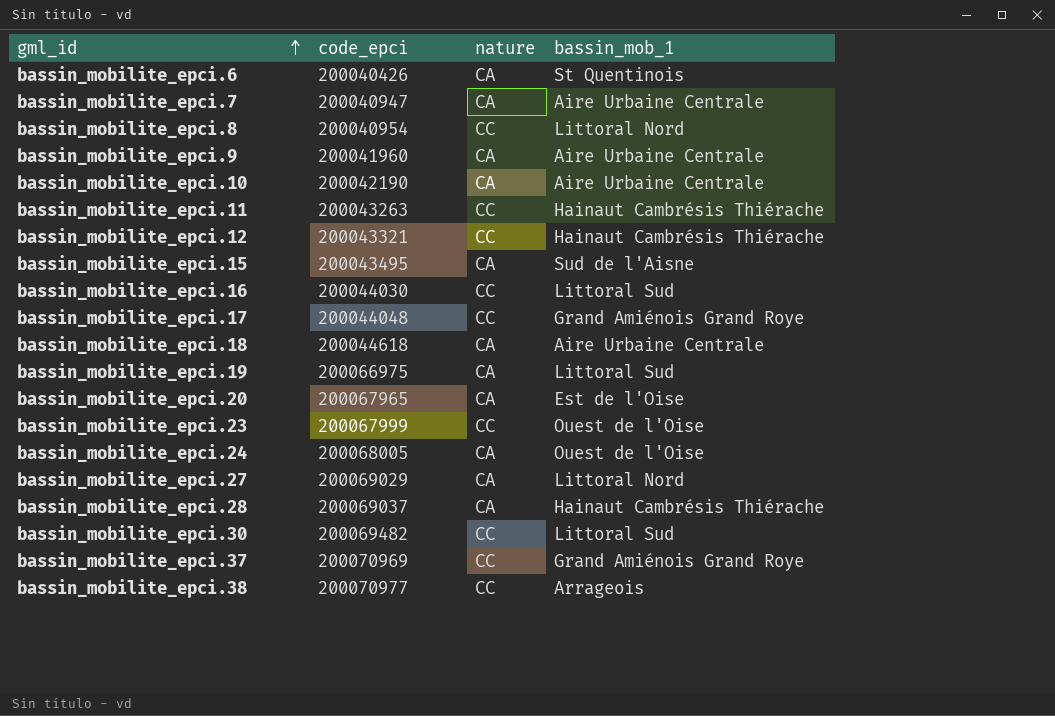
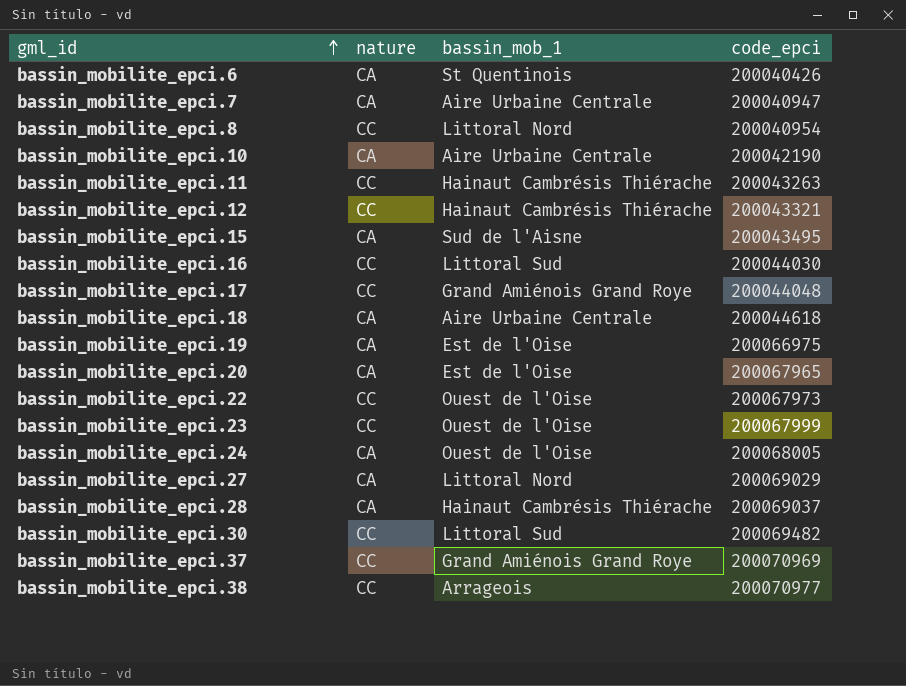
column code_epci | position: 2 -> 4
row bassin_mobilite_epci.9: 200041960 | CA | Aire Urbaine Centrale -> none
bassin_mobilite_epci.19 | bassin_mob_1: Littoral Sud -> Est de l'Oise
row bassin_mobilite_epci.22: none -> CC | Ouest de l'Oise | 200067973

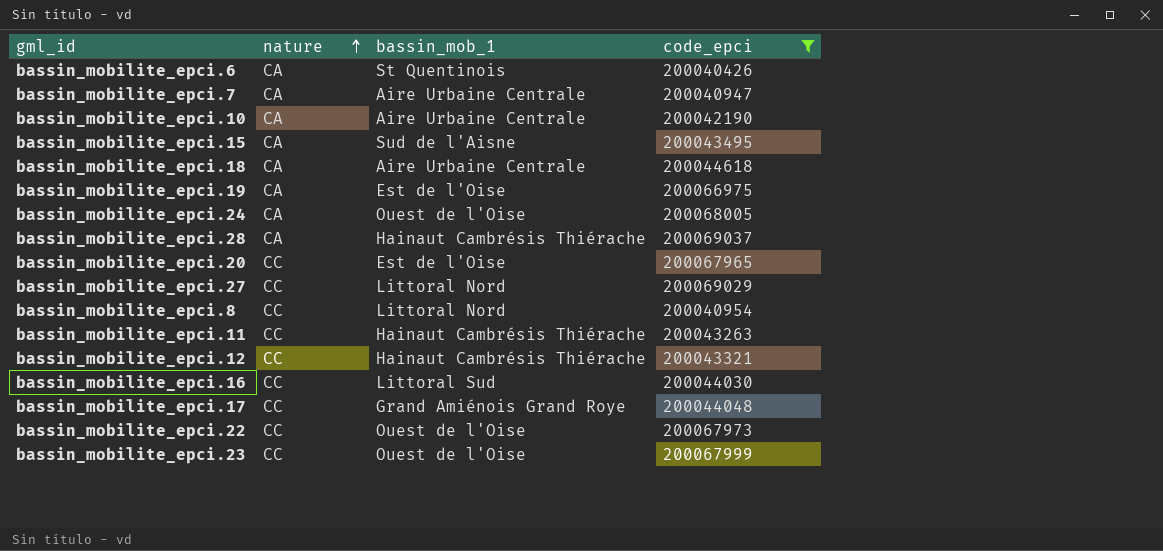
filter: none -> code_epci <= 200069037
row order: gml_id ascending -> nature ascending
bassin_mobilite_epci.20 | nature: CA -> CC
bassin_mobilite_epci.27 | nature: CA -> CC

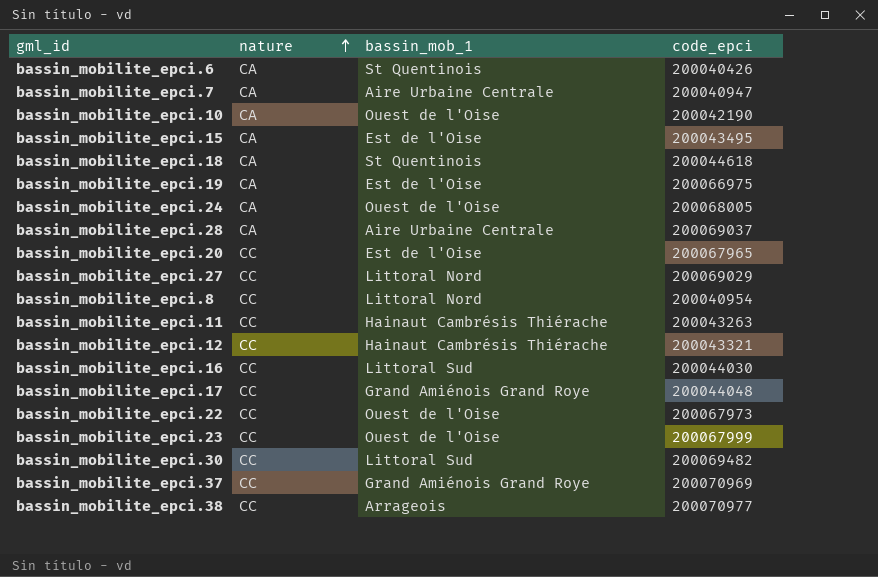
filter: code_epci <= 200069037 -> none
bassin_mobilite_epci.10 | bassin_mob_1: Aire Urbaine Centrale -> Ouest de l'Oise
bassin_mobilite_epci.15 | bassin_mob_1: Sud de l'Aisne -> Est de l'Oise
bassin_mobilite_epci.18 | bassin_mob_1: Aire Urbaine Centrale -> St Quentinois
bassin_mobilite_epci.28 | bassin_mob_1: Hainaut Cambrésis Thiérache -> Aire Urbaine Centrale

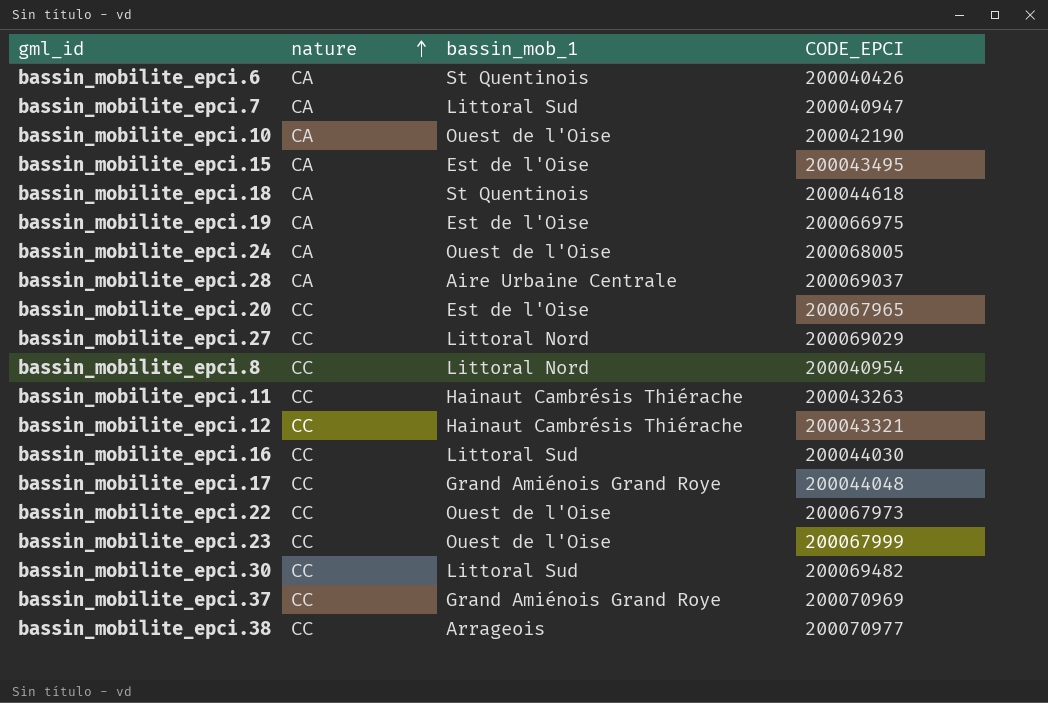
column name: code_epci -> CODE_EPCI
bassin_mobilite_epci.7 | bassin_mob_1: Aire Urbaine Centrale -> Littoral Sud

